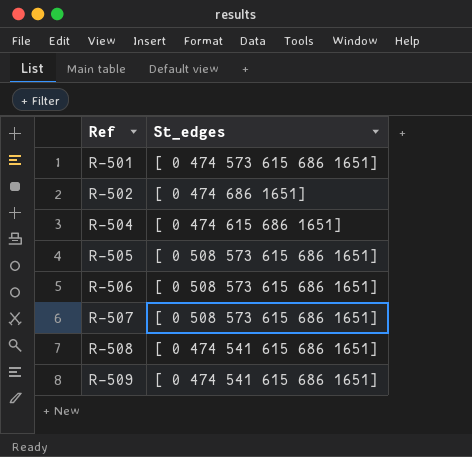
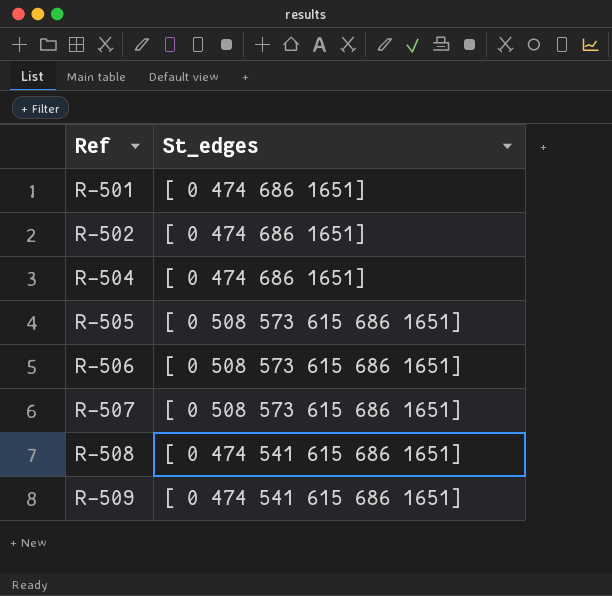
R-501 | St_edges: [ 0 474 573 615 686 1651] -> [ 0 474 686 1651]
R-504 | St_edges: [ 0 474 615 686 1651] -> [ 0 474 686 1651]

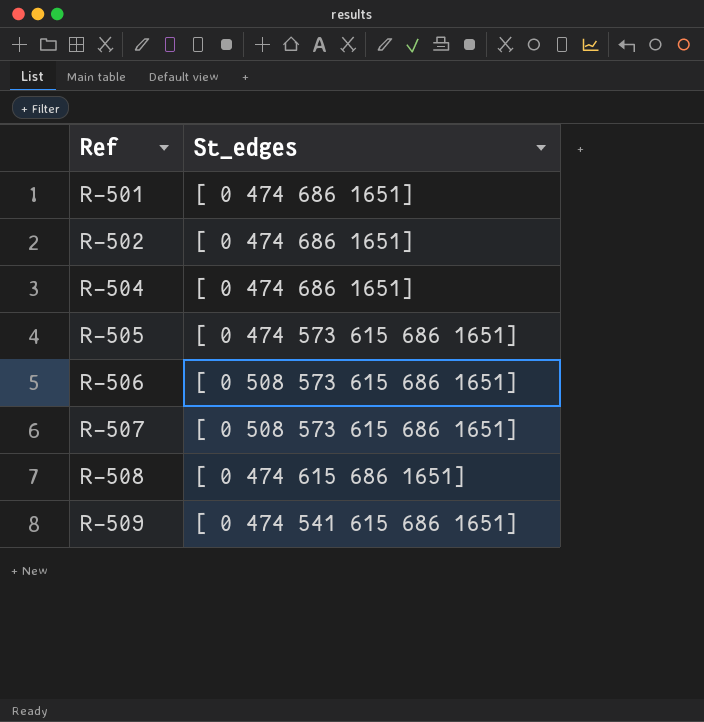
R-505 | St_edges: [ 0 508 573 615 686 1651] -> [ 0 474 573 615 686 1651]
R-508 | St_edges: [ 0 474 541 615 686 1651] -> [ 0 474 615 686 1651]

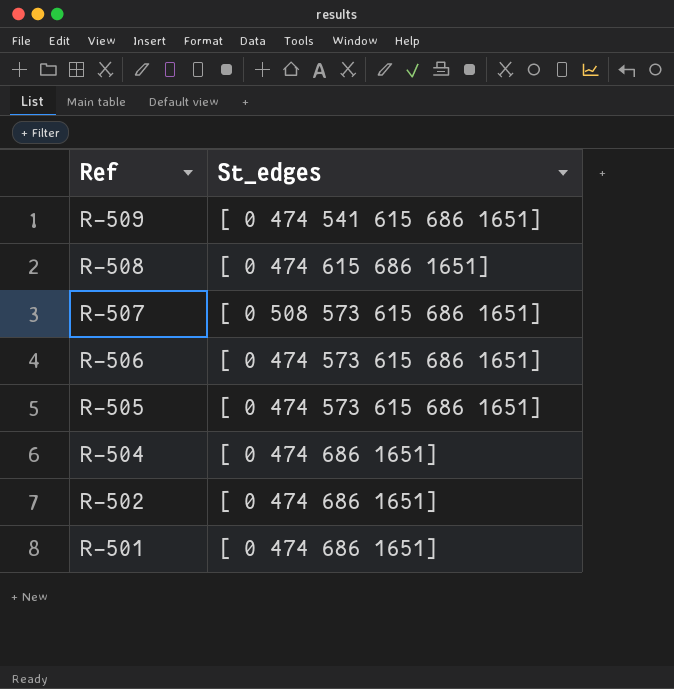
row order: Ref ascending -> Ref descending
R-506 | St_edges: [ 0 508 573 615 686 1651] -> [ 0 474 573 615 686 1651]

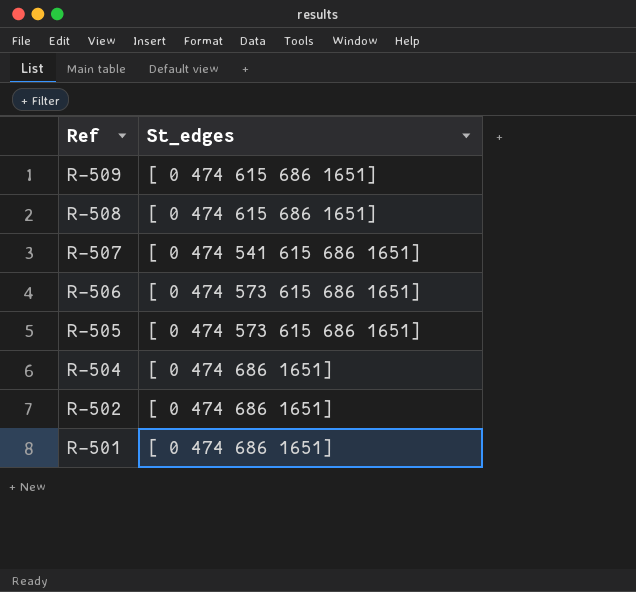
R-509 | St_edges: [ 0 474 541 615 686 1651] -> [ 0 474 615 686 1651]
R-507 | St_edges: [ 0 508 573 615 686 1651] -> [ 0 474 541 615 686 1651]

